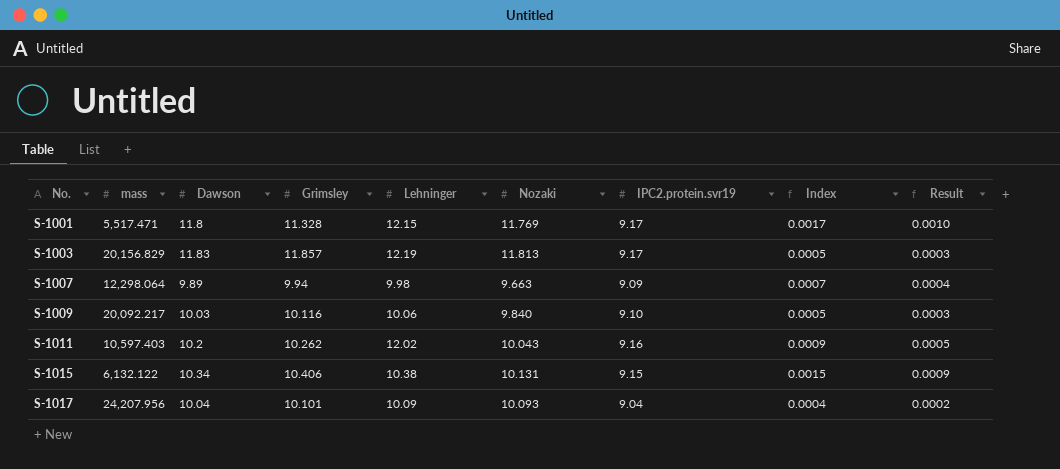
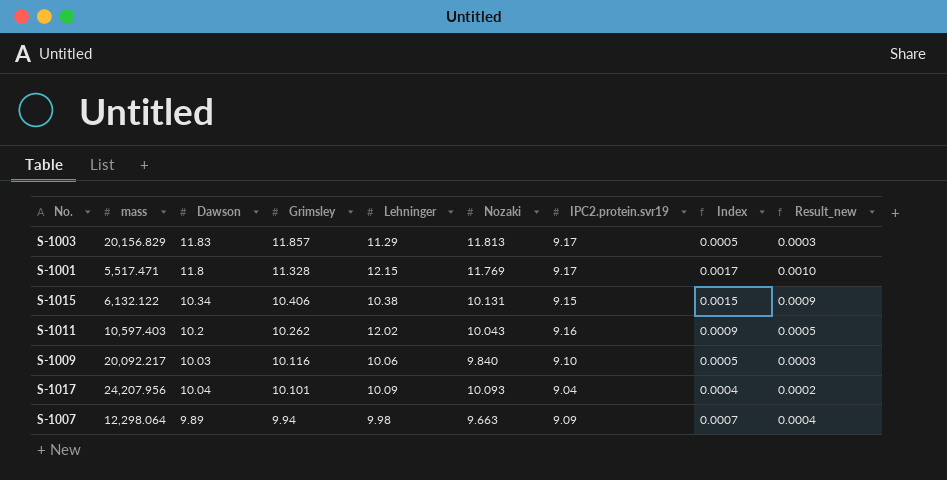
row order: No. ascending -> Grimsley descending
column name: Result -> Result_new
S-1003 | Lehninger: 12.19 -> 11.29

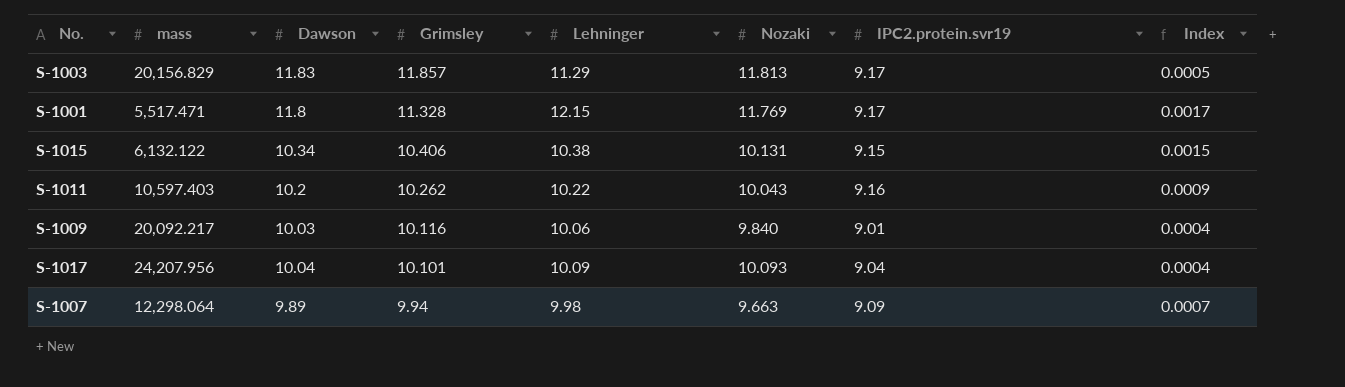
column Result_new | formula: [Index] * 0.6 -> none
S-1011 | Lehninger: 12.02 -> 10.22
S-1009 | IPC2.protein.svr19: 9.10 -> 9.01
S-1009 | Index: 0.0005 -> 0.0004

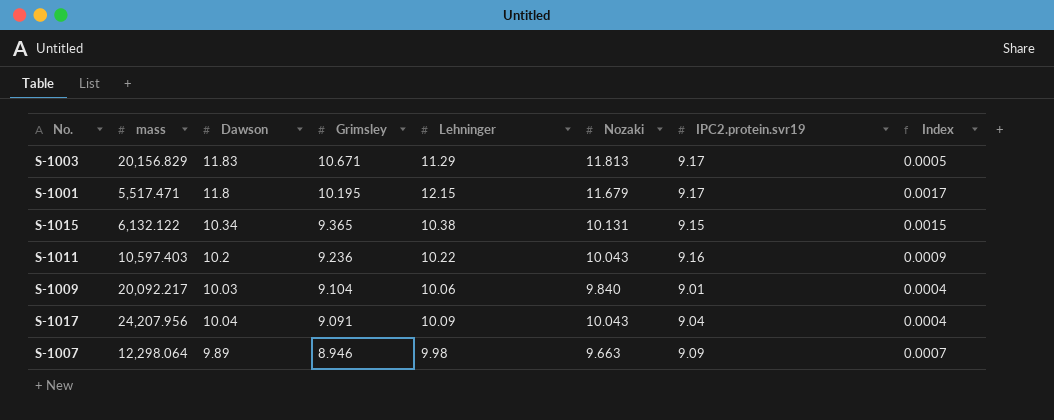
S-1003 | Grimsley: 11.857 -> 10.671
S-1001 | Grimsley: 11.328 -> 10.195
S-1001 | Nozaki: 11.769 -> 11.679
S-1015 | Grimsley: 10.406 -> 9.365
S-1011 | Grimsley: 10.262 -> 9.236
S-1009 | Grimsley: 10.116 -> 9.104
S-1017 | Grimsley: 10.101 -> 9.091
S-1017 | Nozaki: 10.093 -> 10.043
S-1007 | Grimsley: 9.94 -> 8.946

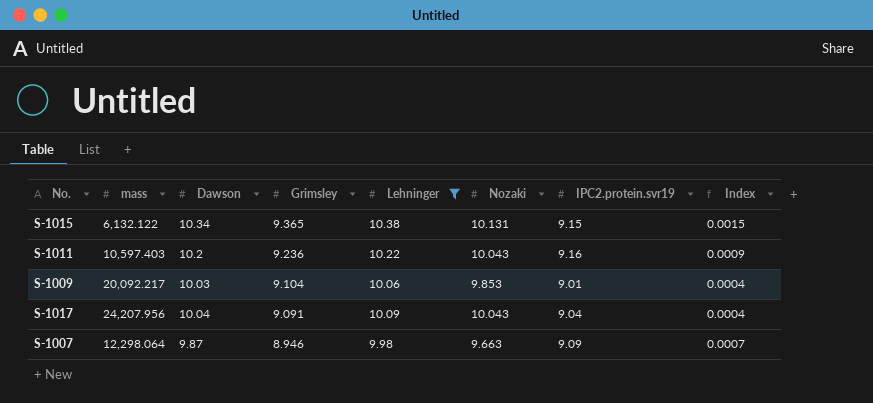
filter: none -> Lehninger <= 10.38
S-1009 | Nozaki: 9.840 -> 9.853
S-1007 | Dawson: 9.89 -> 9.87

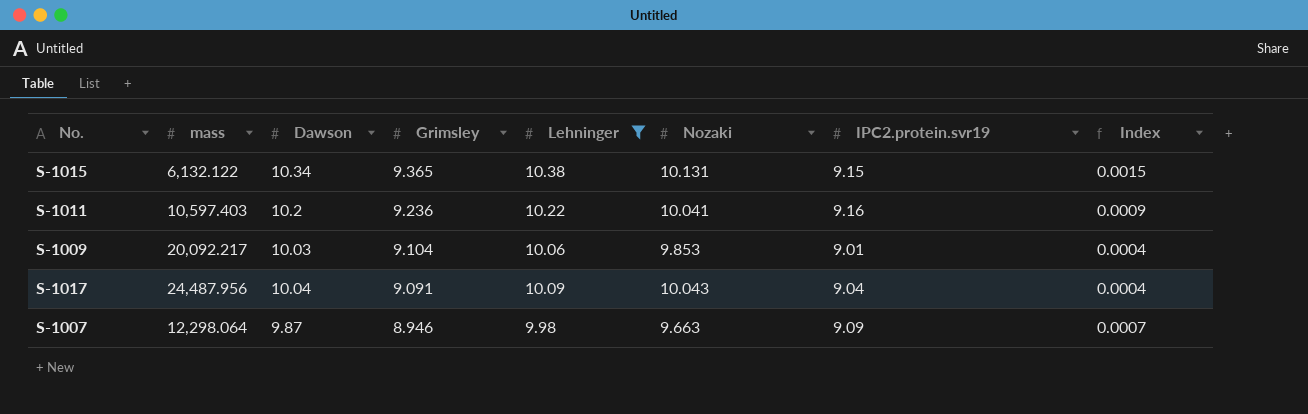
S-1011 | Nozaki: 10.043 -> 10.041
S-1017 | mass: 24,207.956 -> 24,487.956

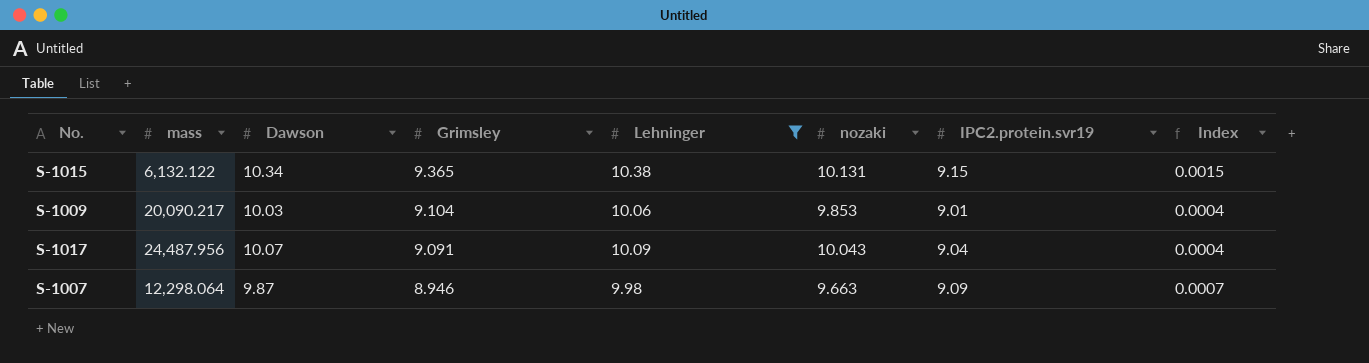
column name: Nozaki -> nozaki
row S-1011: 10,597.403 | 10.2 | 9.236 | 10.22 | 10.041 | 9.16 | 0.0009 -> none
S-1009 | mass: 20,092.217 -> 20,090.217
S-1017 | Dawson: 10.04 -> 10.07

